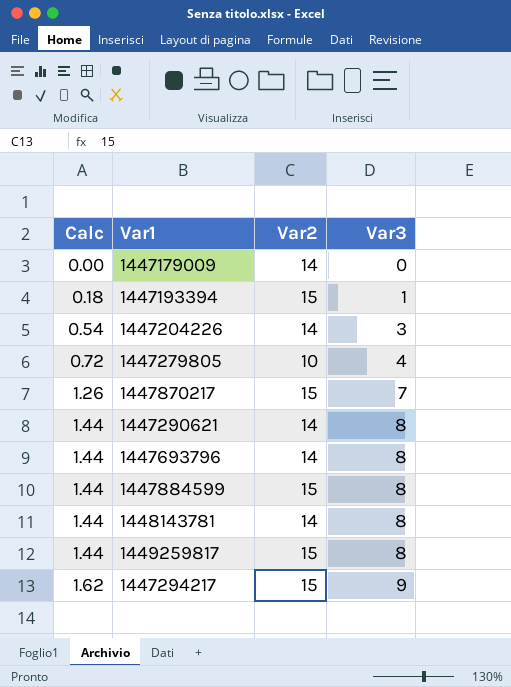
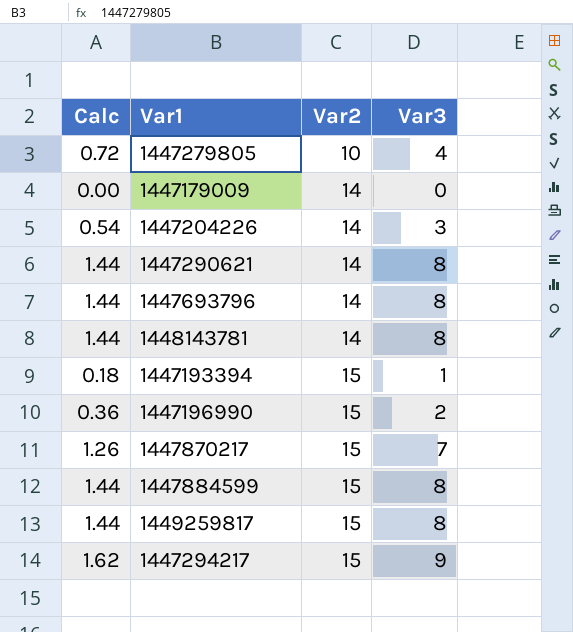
row order: Calc ascending -> Var2 ascending
row 1447196990: none -> 0.36 | 15 | 2

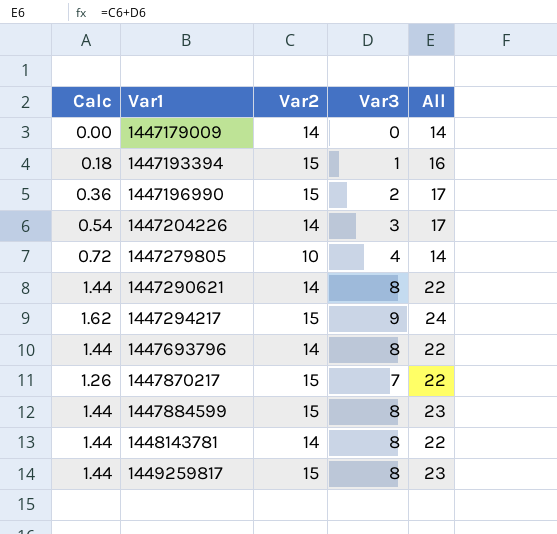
row order: Var2 ascending -> Var1 ascending
column All | formula: none -> [Var2] + [Var3]

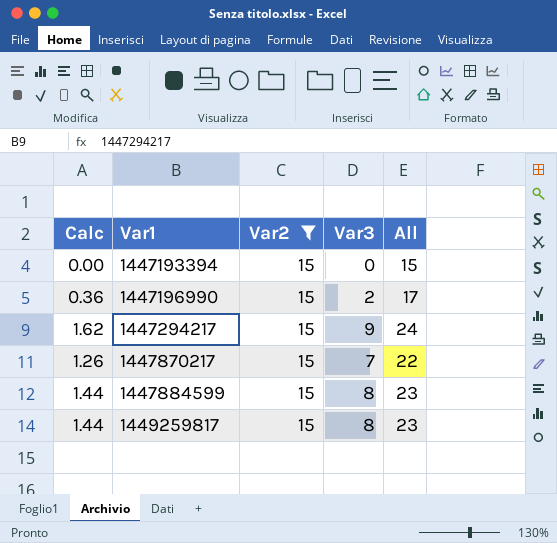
filter: none -> Var2 = 15
1447193394 | Calc: 0.18 -> 0.00
1447193394 | Var3: 1 -> 0
1447193394 | All: 16 -> 15

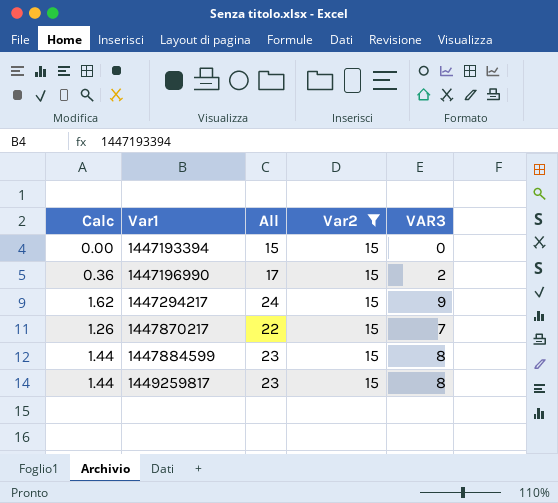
column All | position: 5 -> 3
column name: Var3 -> VAR3

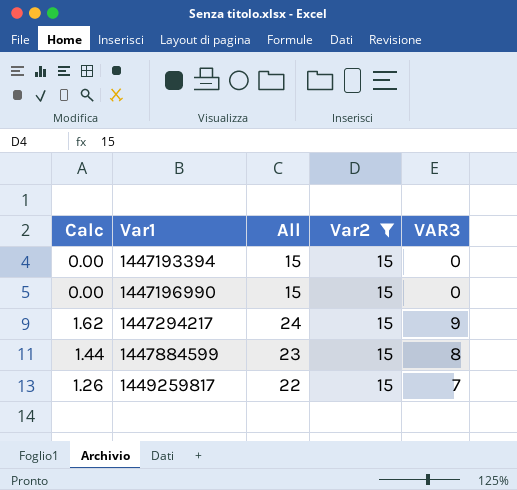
row 1447870217: 1.26 | 22 | 15 | 7 -> none
1447196990 | Calc: 0.36 -> 0.00
1447196990 | All: 17 -> 15
1447196990 | VAR3: 2 -> 0
1449259817 | Calc: 1.44 -> 1.26
1449259817 | All: 23 -> 22
1449259817 | VAR3: 8 -> 7

